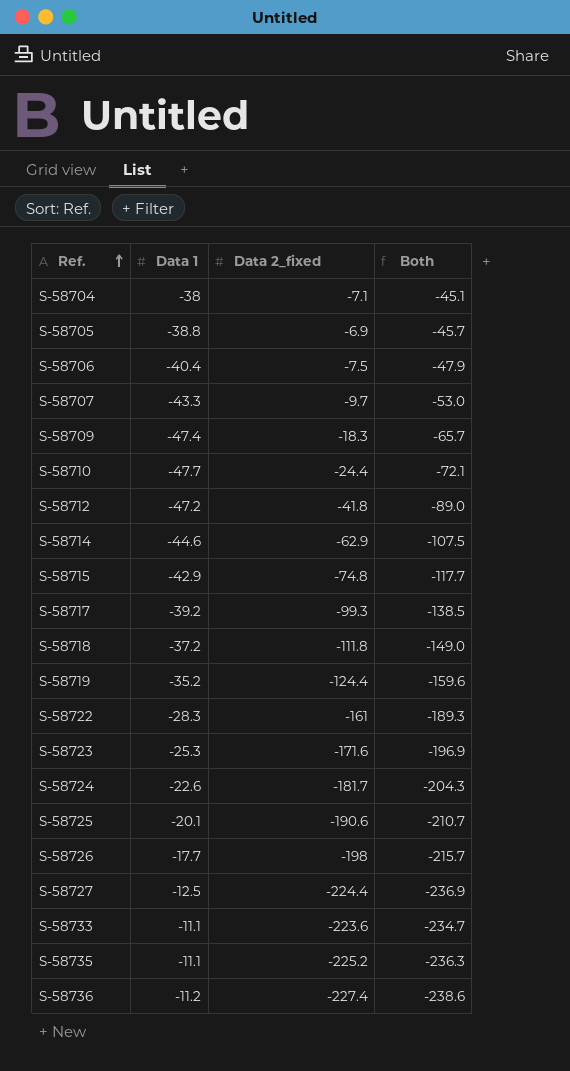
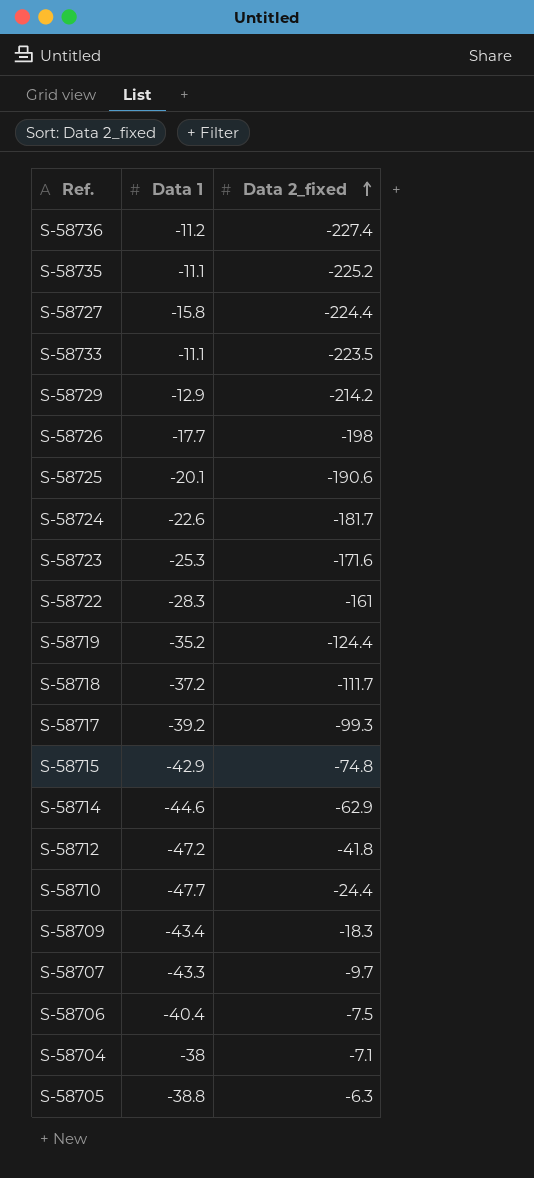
row order: Ref. ascending -> Data 2_fixed ascending
column Both | formula: [Data 1] + [Data 2_fixed] -> none
S-58727 | Data 1: -12.5 -> -15.8
S-58733 | Data 2_fixed: -223.6 -> -223.5
row S-58729: none -> -12.9 | -214.2
S-58718 | Data 2_fixed: -111.8 -> -111.7
S-58709 | Data 1: -47.4 -> -43.4
S-58705 | Data 2_fixed: -6.9 -> -6.3

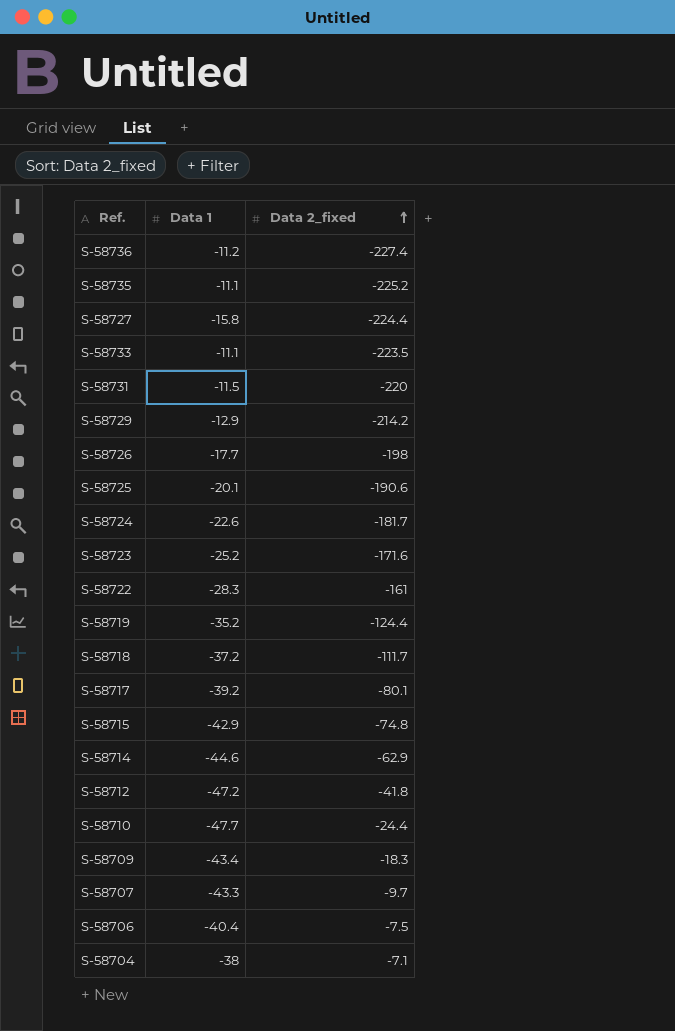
row S-58705: -38.8 | -6.3 -> none
row S-58731: none -> -11.5 | -220
S-58723 | Data 1: -25.3 -> -25.2
S-58717 | Data 2_fixed: -99.3 -> -80.1

